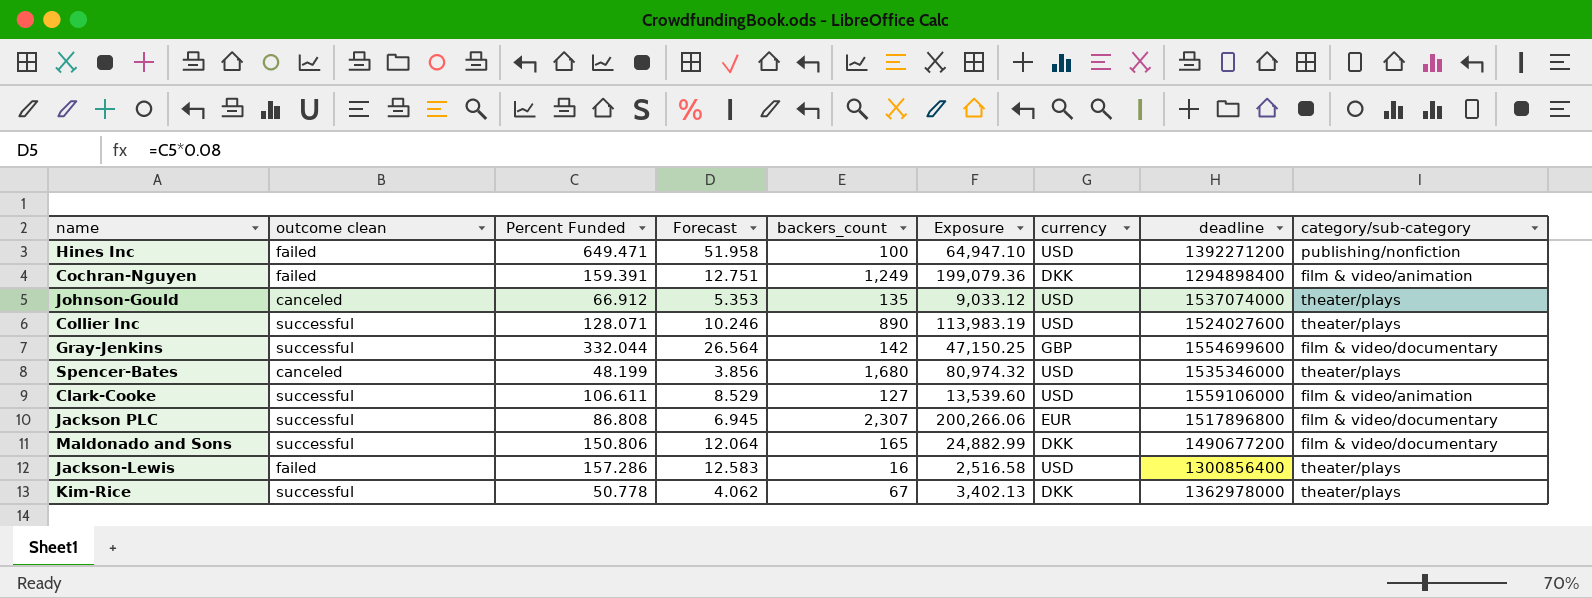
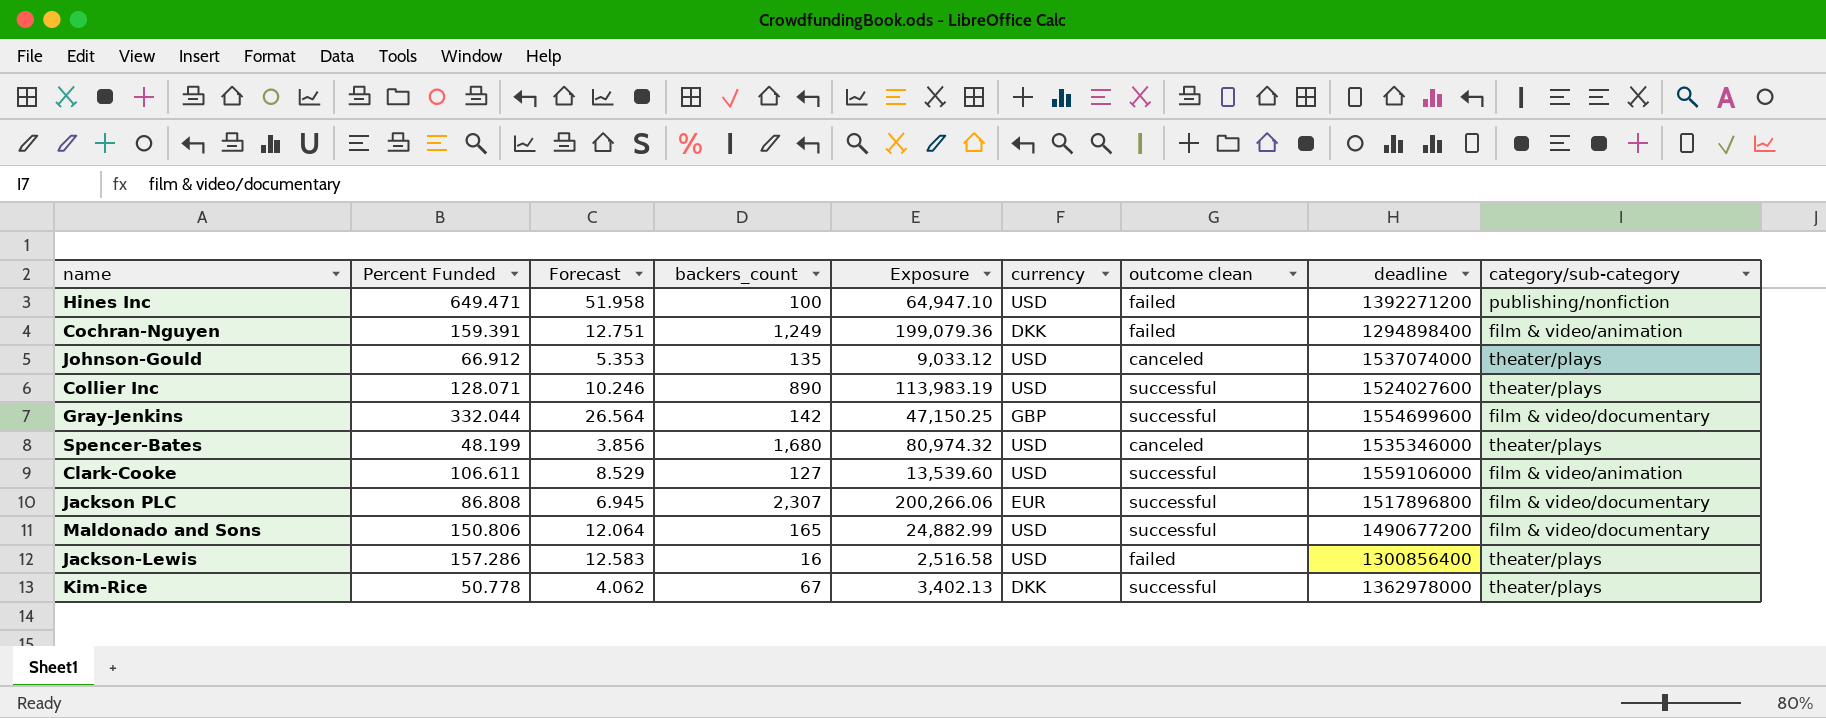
column outcome clean | position: 2 -> 7
Maldonado and Sons | currency: DKK -> USD

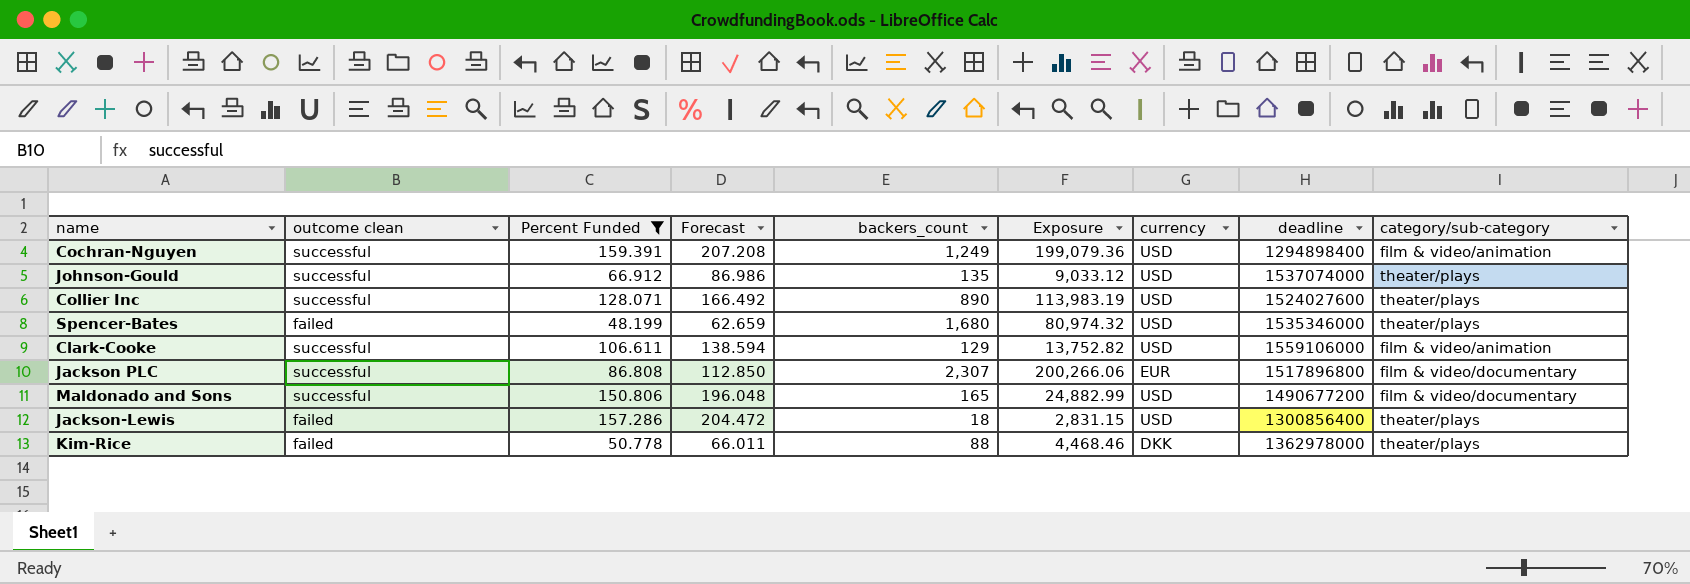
filter: none -> Percent Funded <= 159.391
column outcome clean | position: 7 -> 2
column Forecast | formula: [Percent Funded] * 0.08 -> [Percent Funded] * 1.3
Cochran-Nguyen | outcome clean: failed -> successful
Cochran-Nguyen | currency: DKK -> USD
Johnson-Gould | outcome clean: canceled -> successful
Spencer-Bates | outcome clean: canceled -> failed
Clark-Cooke | backers_count: 127 -> 129
Clark-Cooke | Exposure: 13,539.60 -> 13,752.82
Jackson-Lewis | backers_count: 16 -> 18
Jackson-Lewis | Exposure: 2,516.58 -> 2,831.15
Kim-Rice | outcome clean: successful -> failed
Kim-Rice | backers_count: 67 -> 88
Kim-Rice | Exposure: 3,402.13 -> 4,468.46

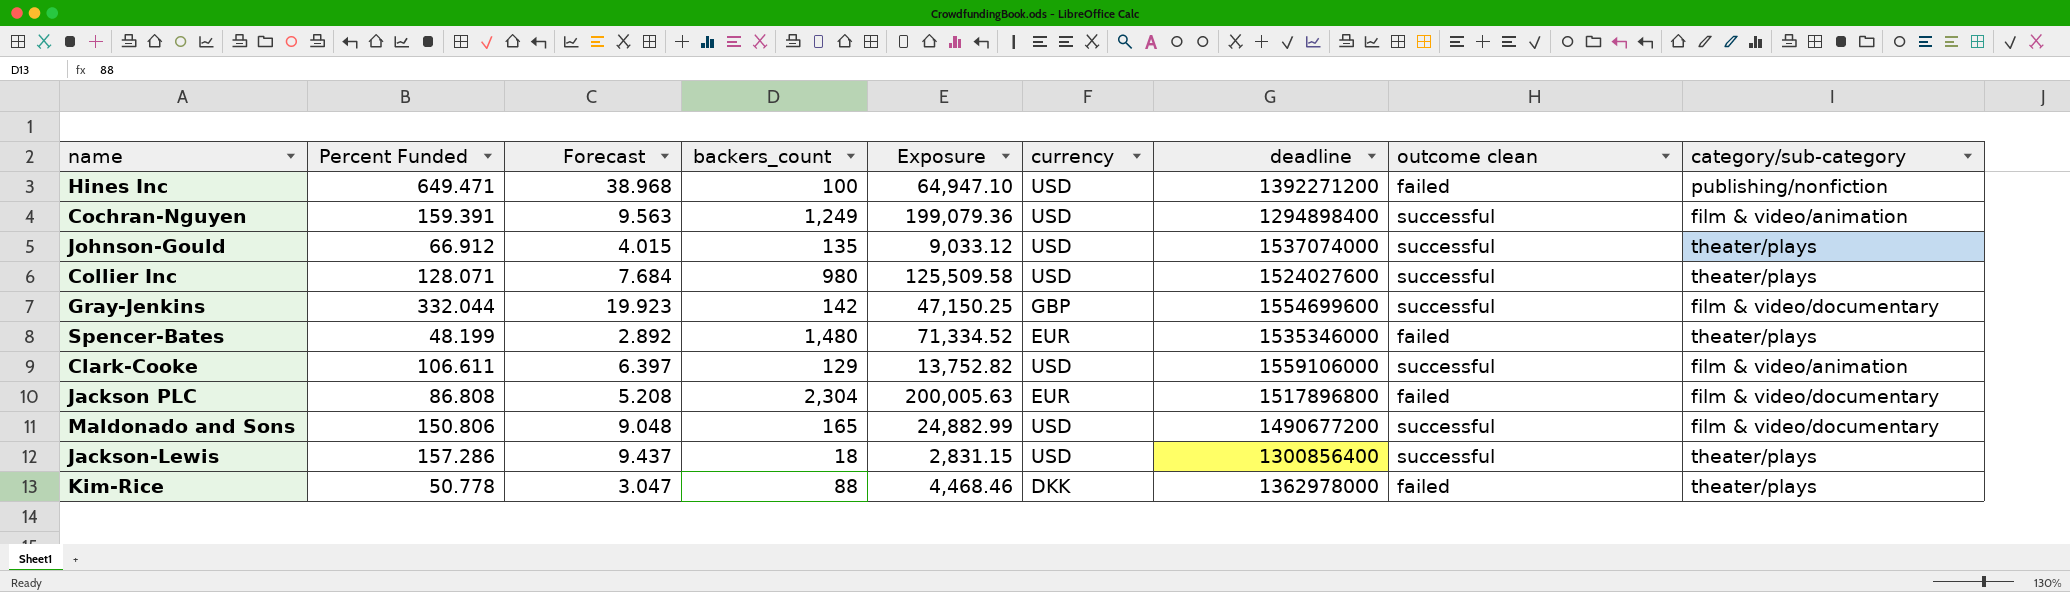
filter: Percent Funded <= 159.391 -> none
column Forecast | formula: [Percent Funded] * 1.3 -> [Percent Funded] * 0.06
column outcome clean | position: 2 -> 8
Collier Inc | backers_count: 890 -> 980
Collier Inc | Exposure: 113,983.19 -> 125,509.58
Spencer-Bates | backers_count: 1,680 -> 1,480
Spencer-Bates | Exposure: 80,974.32 -> 71,334.52
Spencer-Bates | currency: USD -> EUR
Jackson PLC | backers_count: 2,307 -> 2,304
Jackson PLC | Exposure: 200,266.06 -> 200,005.63
Jackson PLC | outcome clean: successful -> failed
Jackson-Lewis | outcome clean: failed -> successful

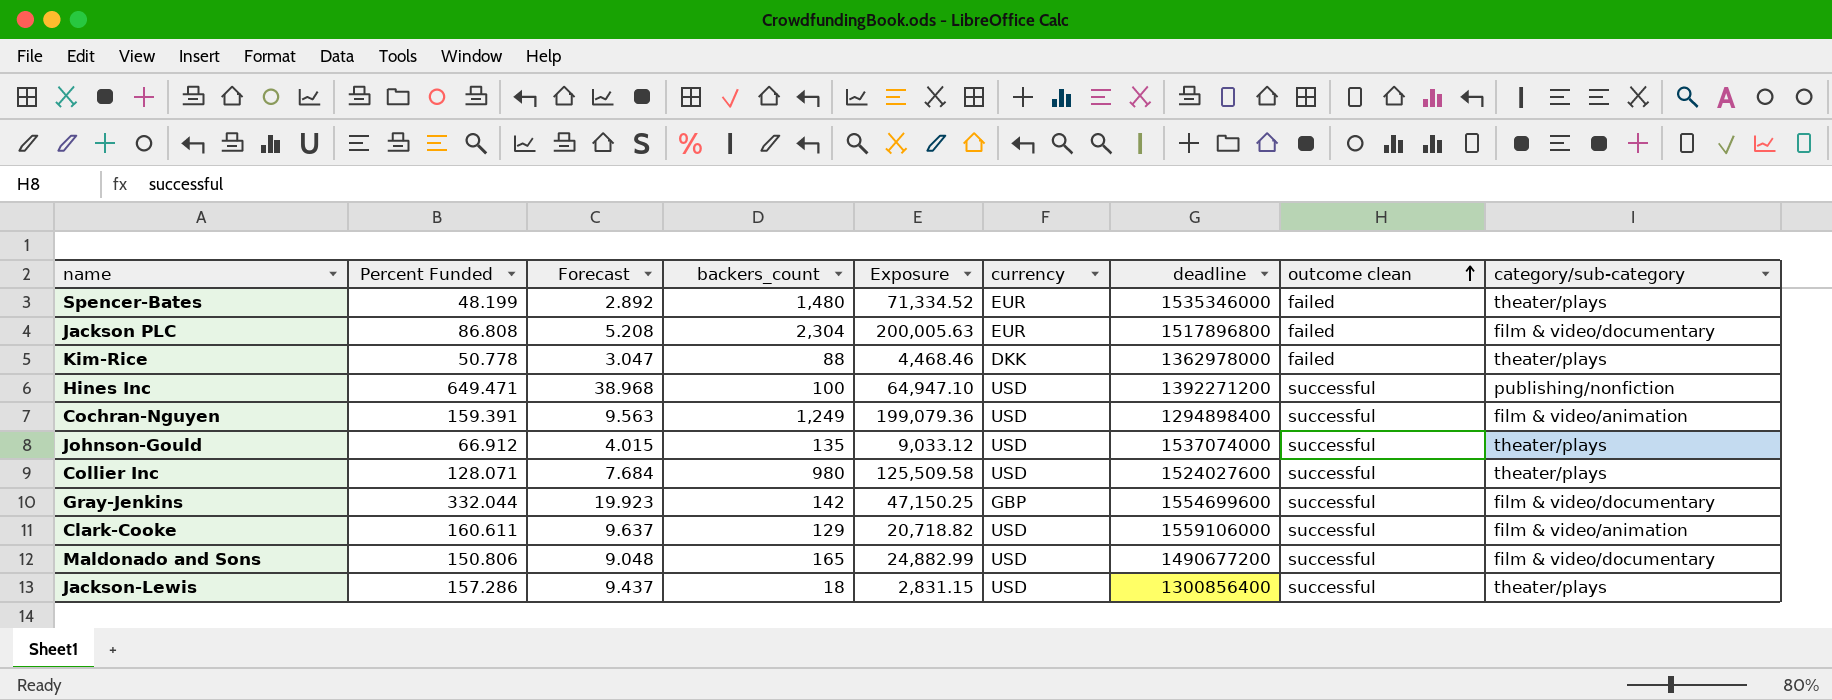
row order: none -> outcome clean ascending
Hines Inc | outcome clean: failed -> successful
Clark-Cooke | Percent Funded: 106.611 -> 160.611
Clark-Cooke | Forecast: 6.397 -> 9.637
Clark-Cooke | Exposure: 13,752.82 -> 20,718.82

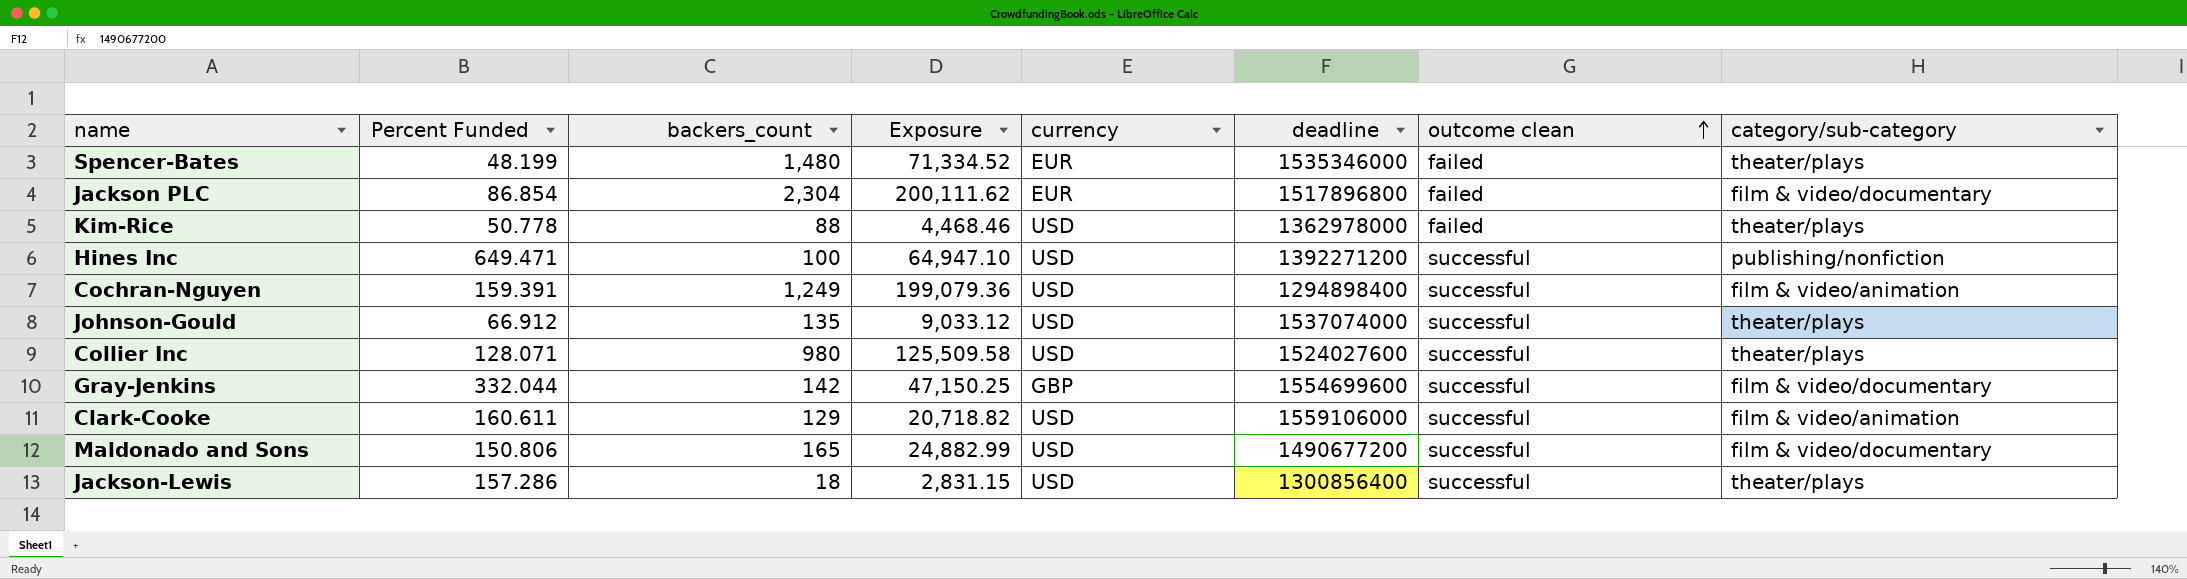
column Forecast | formula: [Percent Funded] * 0.06 -> none
Jackson PLC | Percent Funded: 86.808 -> 86.854
Jackson PLC | Exposure: 200,005.63 -> 200,111.62
Kim-Rice | currency: DKK -> USD

